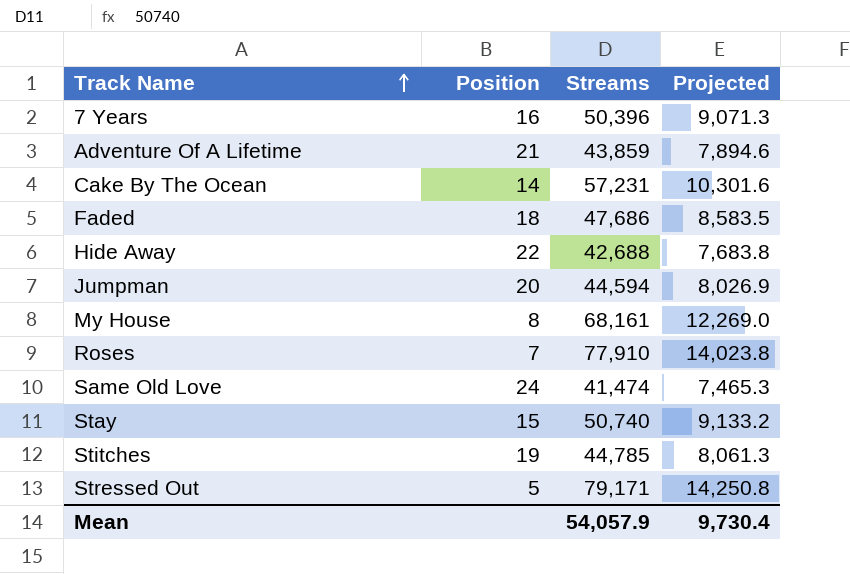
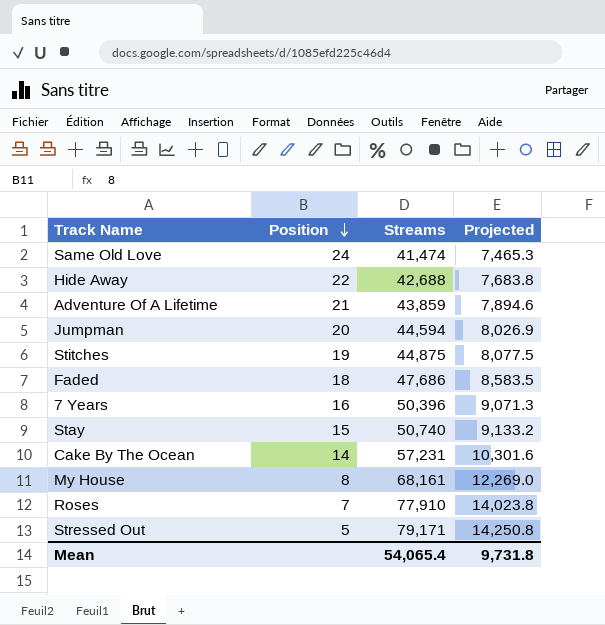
row order: Track Name ascending -> Position descending
Stitches | Streams: 44,785 -> 44,875
Stitches | Projected: 8,061.3 -> 8,077.5
Mean | Streams: 54,057.9 -> 54,065.4
Mean | Projected: 9,730.4 -> 9,731.8

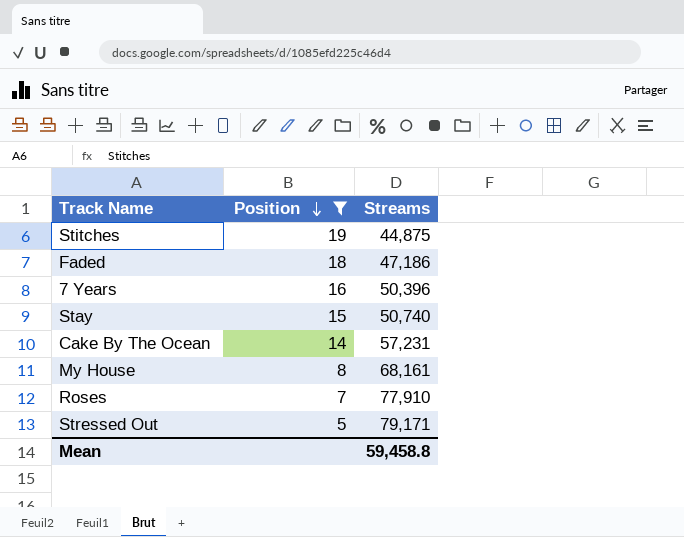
filter: none -> Position <= 19
column Projected | formula: [Streams] * 0.18 -> none
Faded | Streams: 47,686 -> 47,186
Mean | Streams: 54,065.4 -> 59,458.8

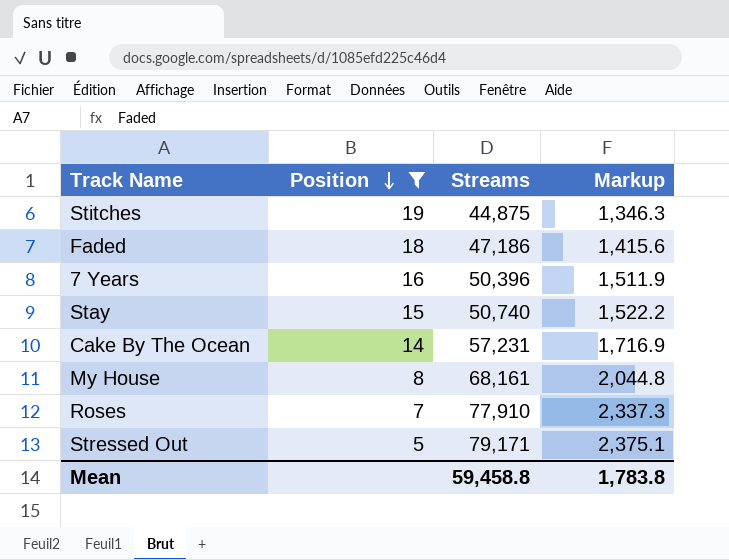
column Markup | formula: none -> [Streams] * 0.03

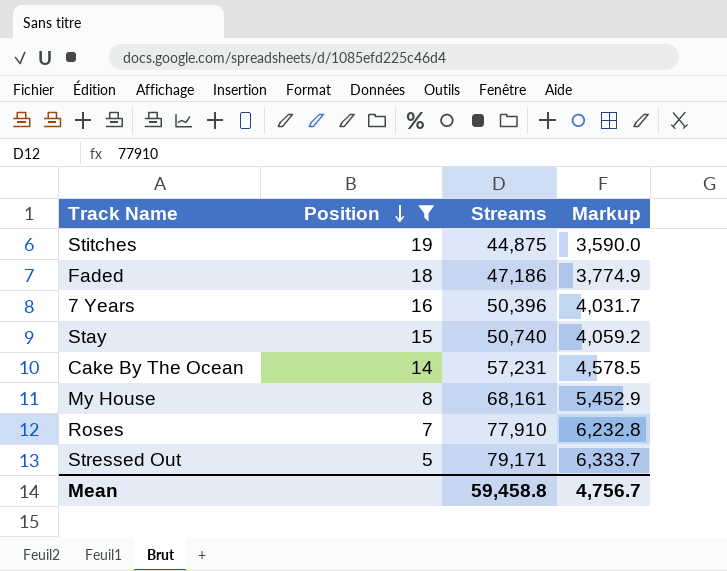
column Markup | formula: [Streams] * 0.03 -> [Streams] * 0.08
Mean | Markup: 1,783.8 -> 4,756.7

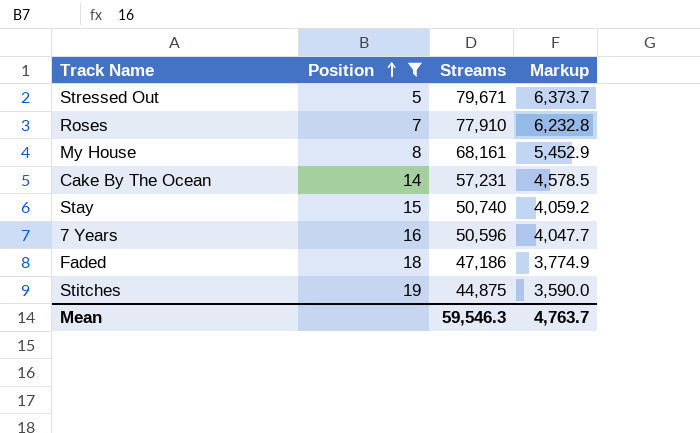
row order: Position descending -> Position ascending
Stressed Out | Streams: 79,171 -> 79,671
Stressed Out | Markup: 6,333.7 -> 6,373.7
7 Years | Streams: 50,396 -> 50,596
7 Years | Markup: 4,031.7 -> 4,047.7
Mean | Streams: 59,458.8 -> 59,546.3
Mean | Markup: 4,756.7 -> 4,763.7

